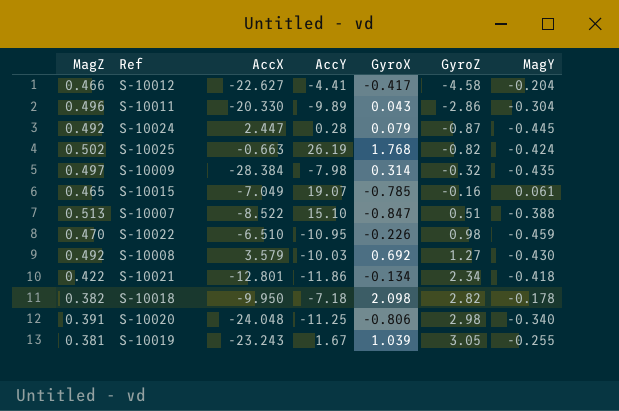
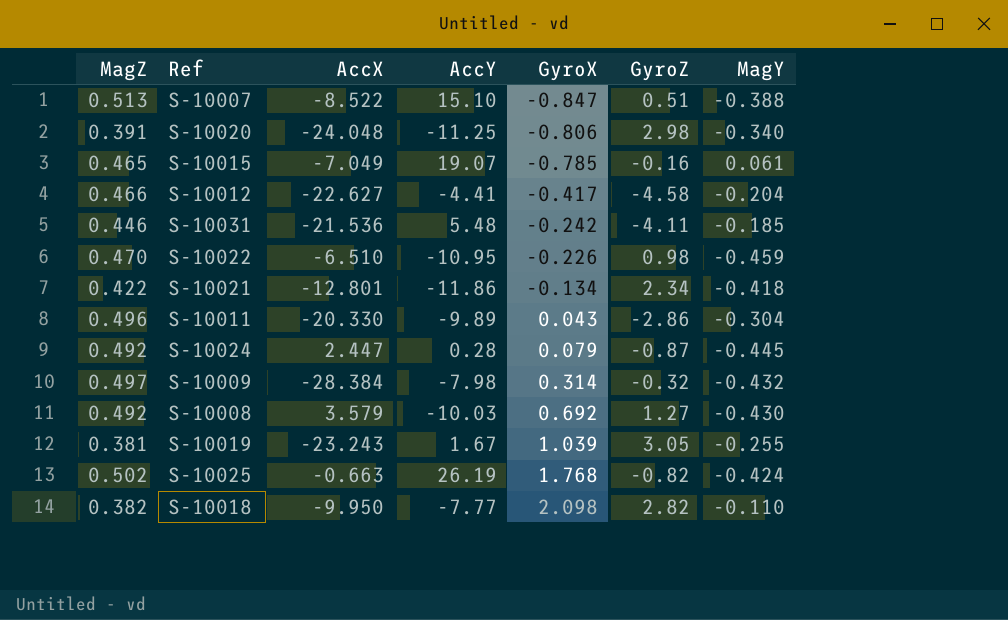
row order: GyroZ ascending -> GyroX ascending
row S-10031: none -> 0.446 | -21.536 | 5.48 | -0.242 | -4.11 | -0.185
S-10009 | MagY: -0.435 -> -0.432
S-10018 | AccY: -7.18 -> -7.77
S-10018 | MagY: -0.178 -> -0.110

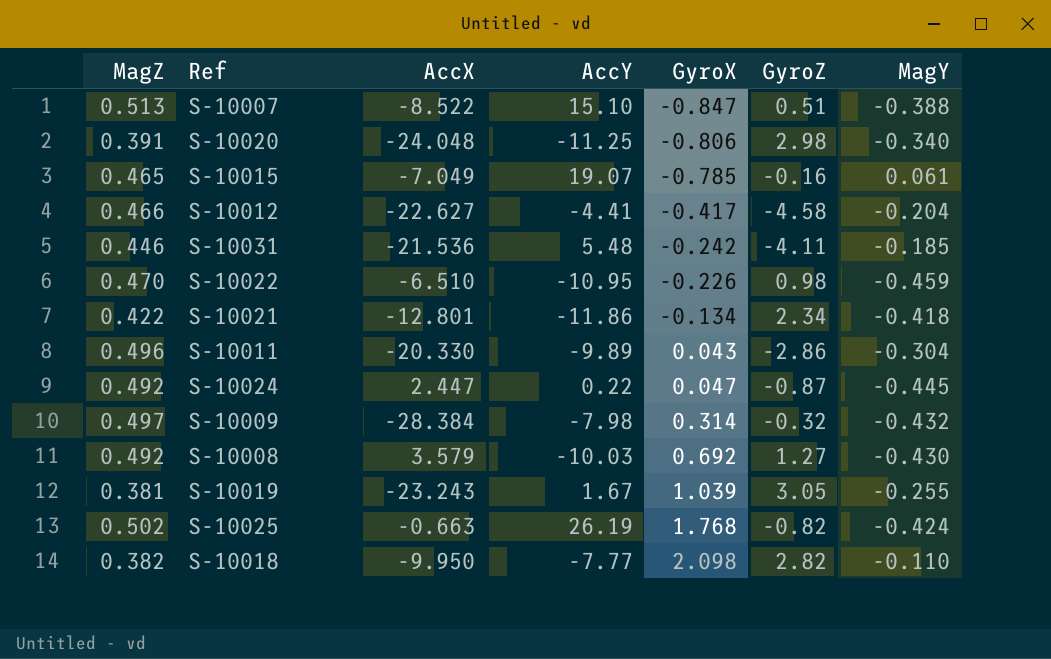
S-10024 | AccY: 0.28 -> 0.22
S-10024 | GyroX: 0.079 -> 0.047

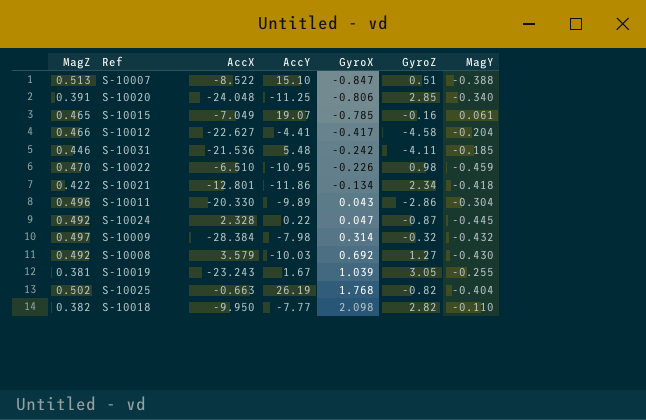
S-10020 | GyroZ: 2.98 -> 2.85
S-10024 | AccX: 2.447 -> 2.328
S-10025 | MagY: -0.424 -> -0.404

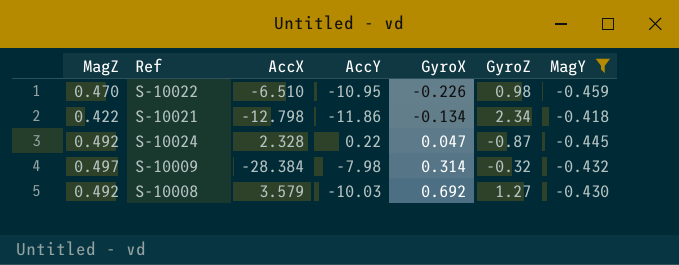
filter: none -> MagY <= -0.418
S-10021 | AccX: -12.801 -> -12.798

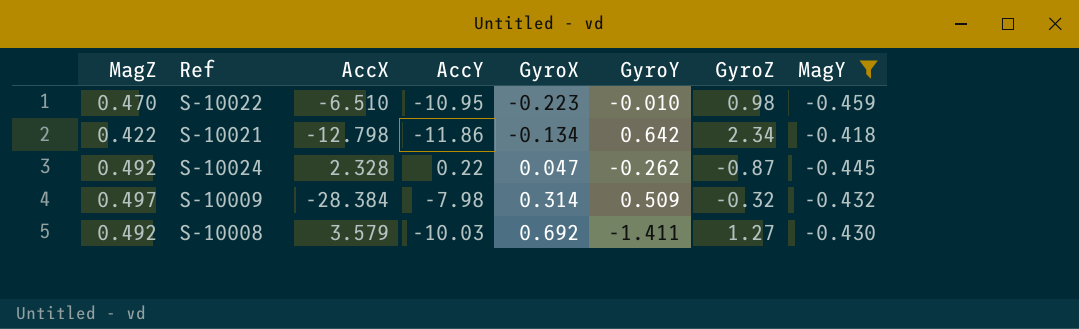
column GyroY | position: none -> 6
S-10022 | GyroX: -0.226 -> -0.223

